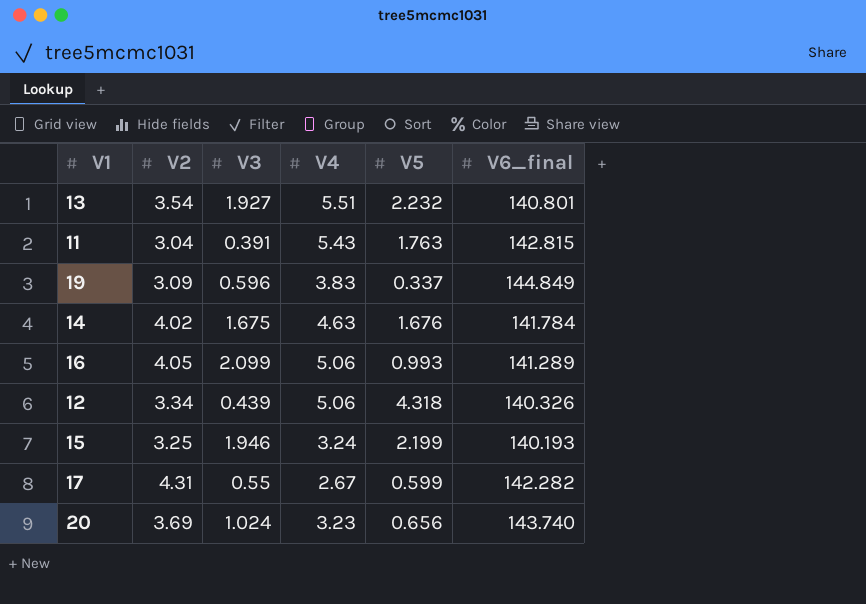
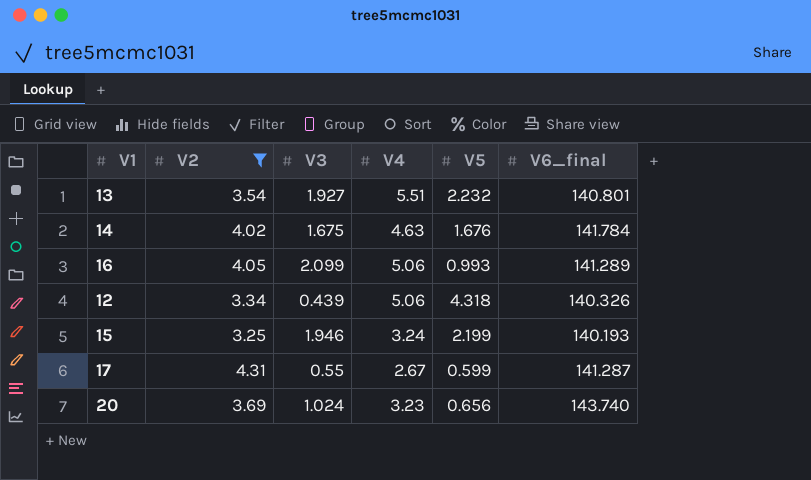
filter: none -> V2 >= 3.25
17 | V6_final: 142.282 -> 141.287

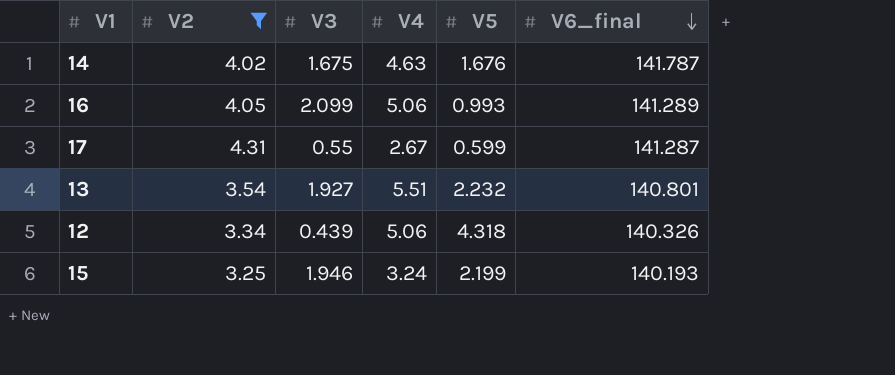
row order: none -> V6_final descending
row 20: 3.69 | 1.024 | 3.23 | 0.656 | 143.740 -> none
14 | V6_final: 141.784 -> 141.787

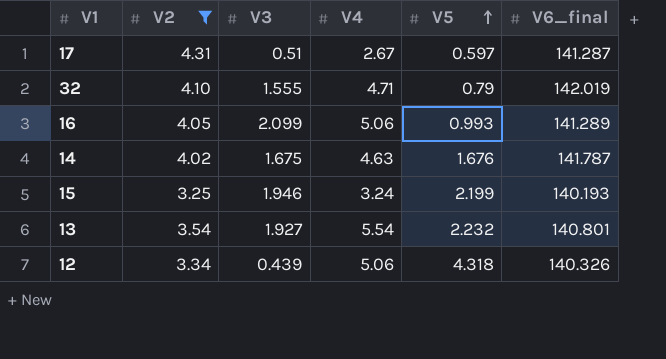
row order: V6_final descending -> V5 ascending
17 | V3: 0.55 -> 0.51
17 | V5: 0.599 -> 0.597
row 32: none -> 4.10 | 1.555 | 4.71 | 0.79 | 142.019
13 | V4: 5.51 -> 5.54

